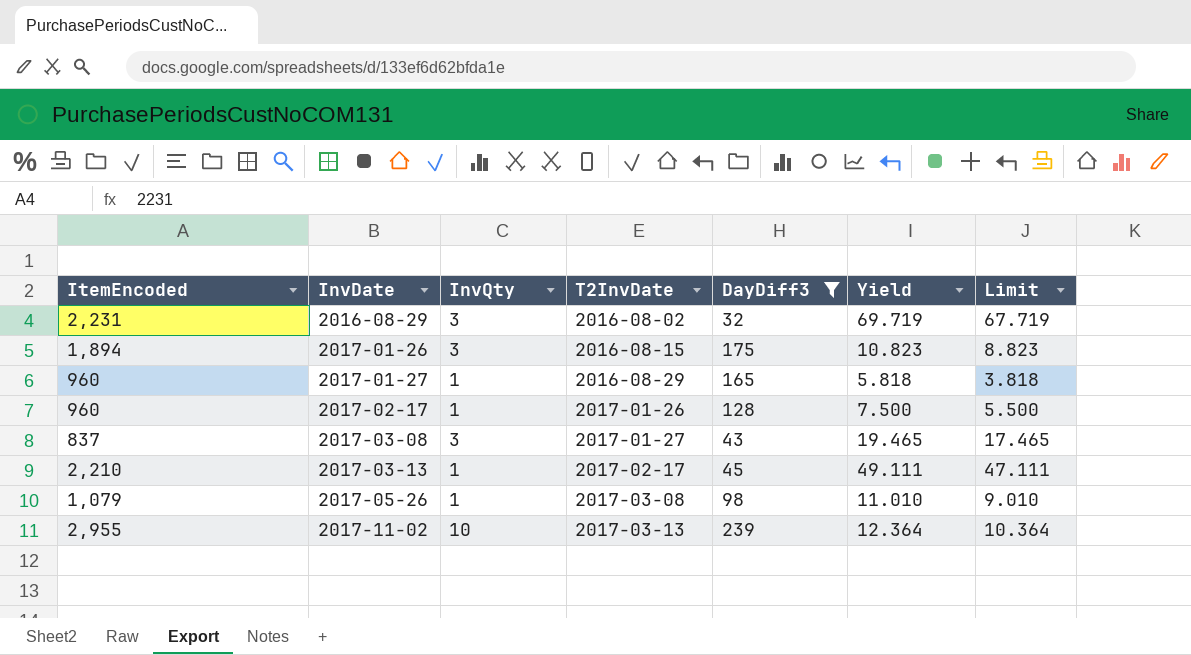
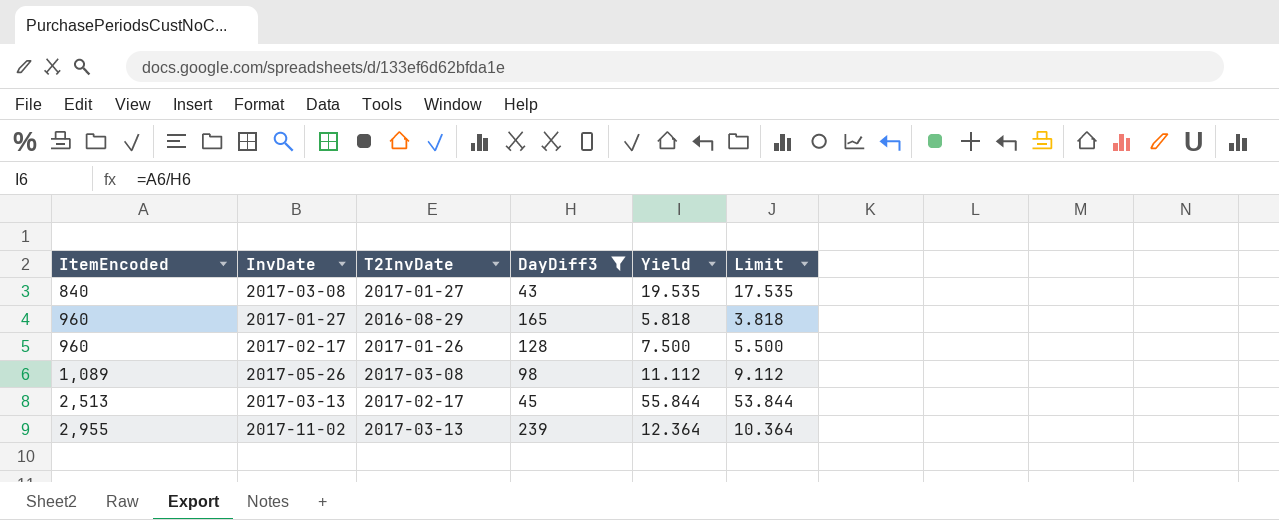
row order: InvDate ascending -> ItemEncoded ascending
column InvQty | position: 3 -> none
row 2016-08-29: 2,231 | 3 | 2016-08-02 | 32 | 69.719 | 67.719 -> none
row 2017-01-26: 1,894 | 3 | 2016-08-15 | 175 | 10.823 | 8.823 -> none
2017-03-08 | ItemEncoded: 837 -> 840
2017-03-08 | Yield: 19.465 -> 19.535
2017-03-08 | Limit: 17.465 -> 17.535
2017-05-26 | ItemEncoded: 1,079 -> 1,089
2017-05-26 | Yield: 11.010 -> 11.112
2017-05-26 | Limit: 9.010 -> 9.112
2017-03-13 | ItemEncoded: 2,210 -> 2,513
2017-03-13 | Yield: 49.111 -> 55.844
2017-03-13 | Limit: 47.111 -> 53.844

